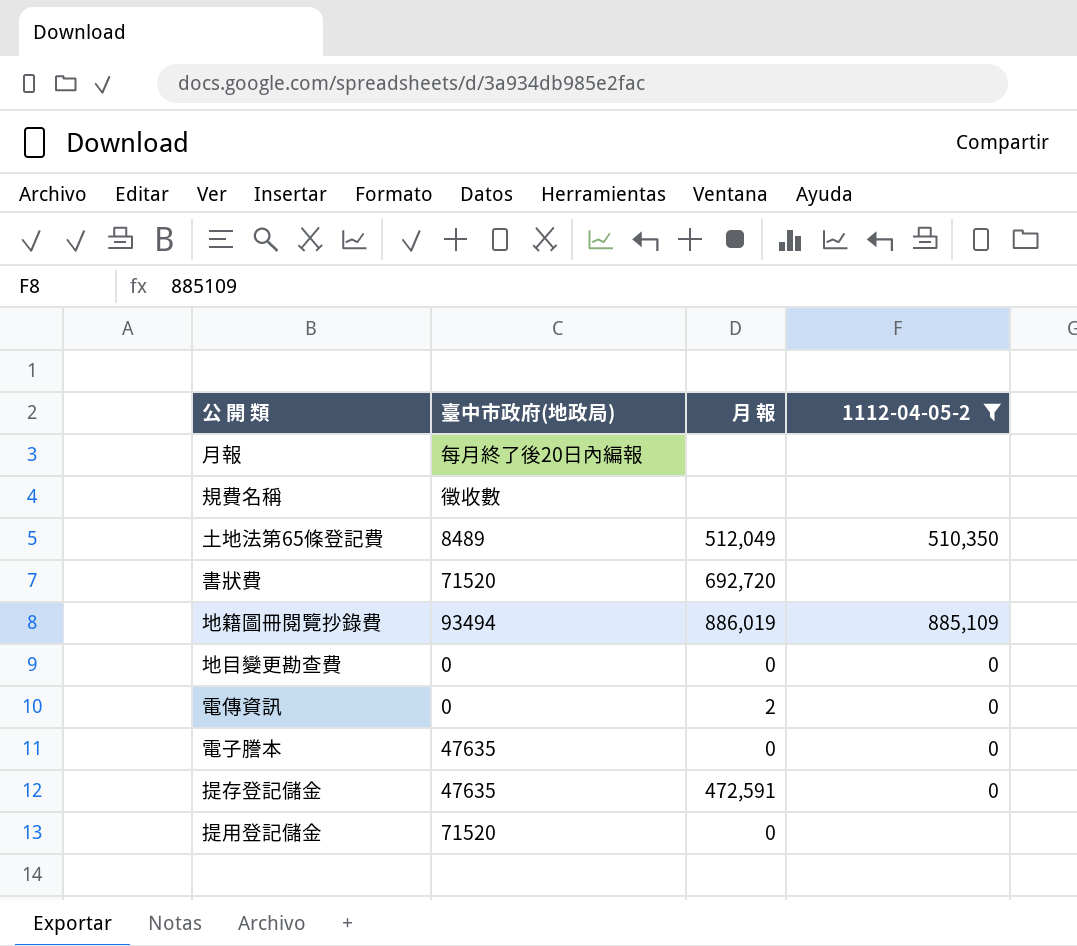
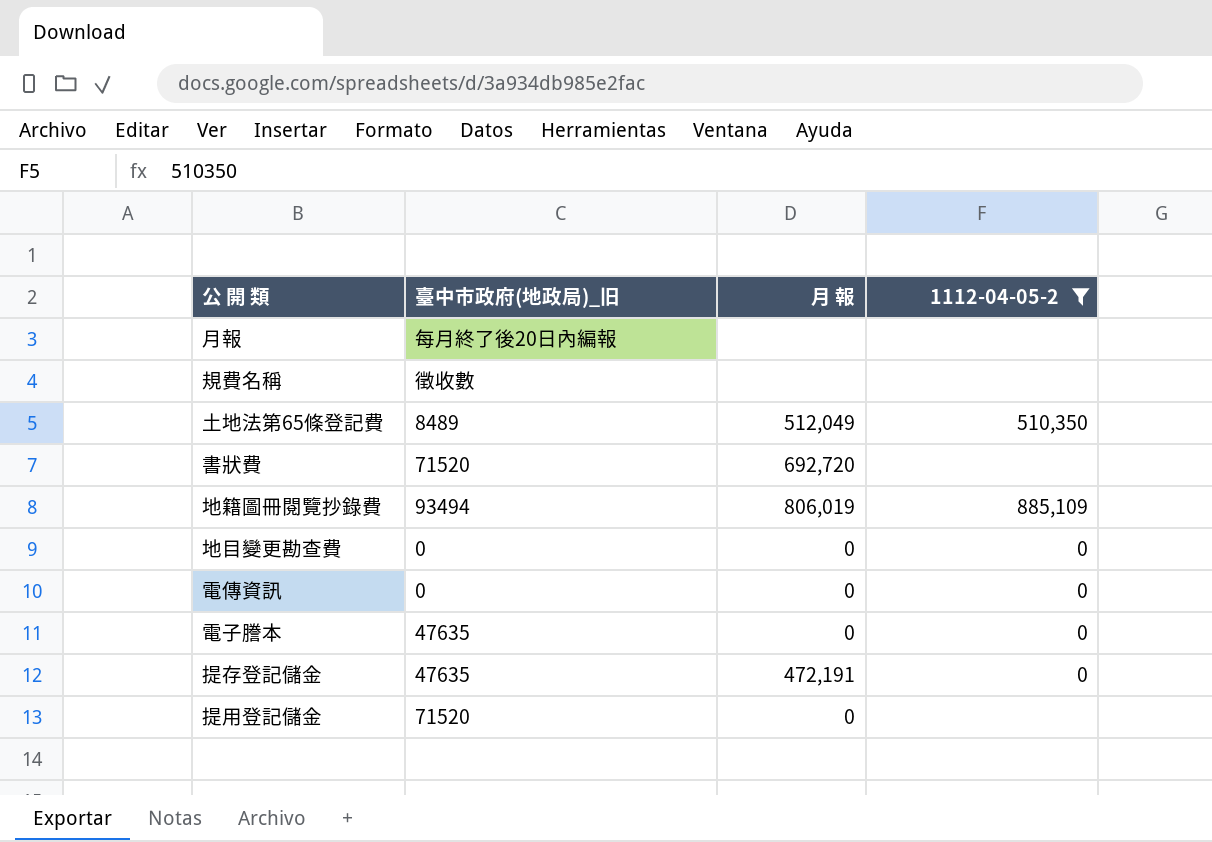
column name: 臺中市政府(地政局) -> 臺中市政府(地政局)_旧
地籍圖冊閱覽抄錄費 | 月 報: 886,019 -> 806,019
電傳資訊 | 月 報: 2 -> 0
提存登記儲金 | 月 報: 472,591 -> 472,191

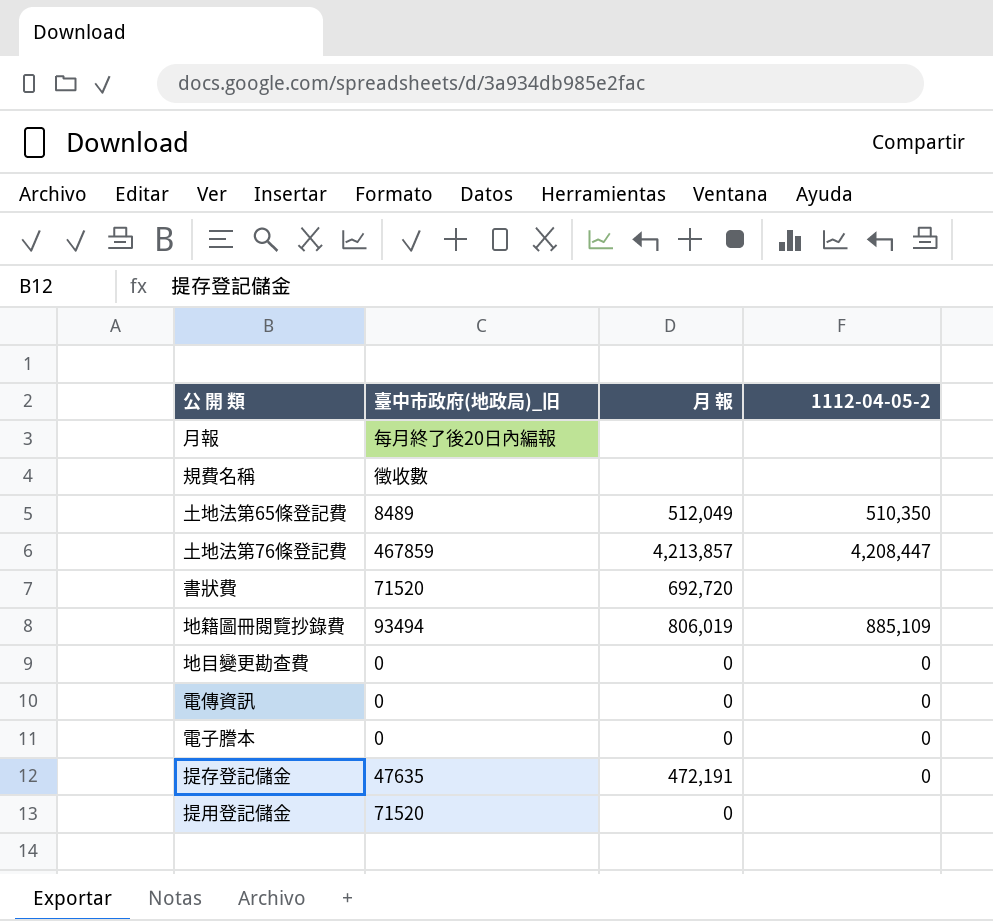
filter: 1112-04-05-2 != 4,208,447 -> none
電子謄本 | 臺中市政府(地政局)_旧: 47635 -> 0

